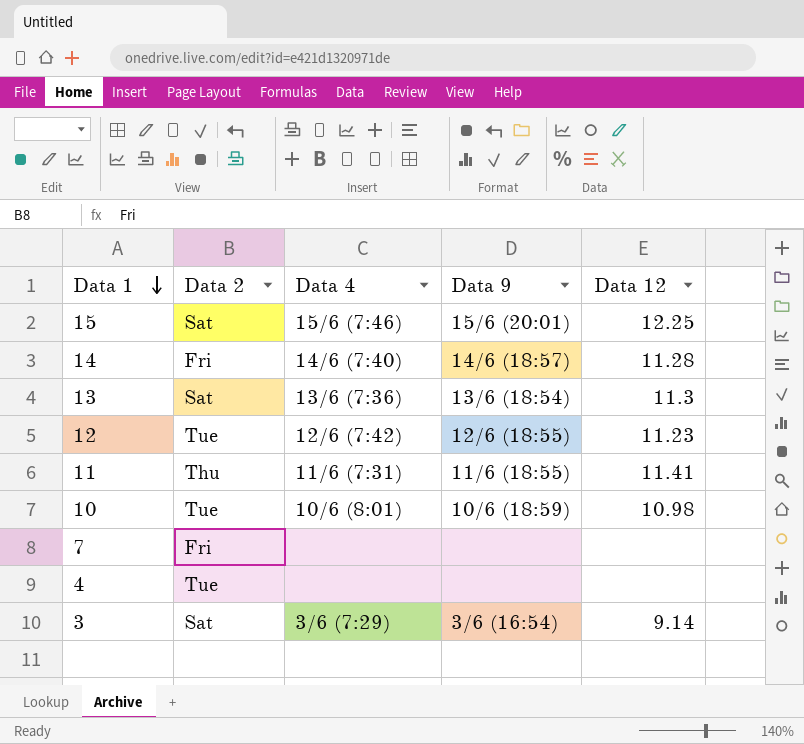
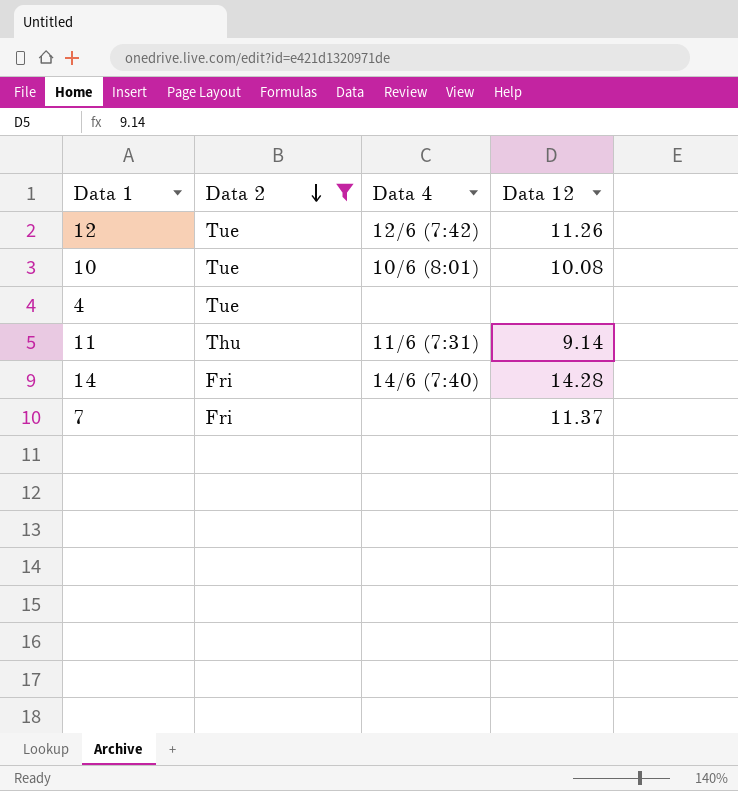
filter: none -> Data 2 != Sat
row order: Data 1 descending -> Data 2 descending
column Data 9 | position: 4 -> none
12 | Data 12: 11.23 -> 11.26
10 | Data 12: 10.98 -> 10.08
11 | Data 12: 11.41 -> 9.14
14 | Data 12: 11.28 -> 14.28
7 | Data 12: none -> 11.37

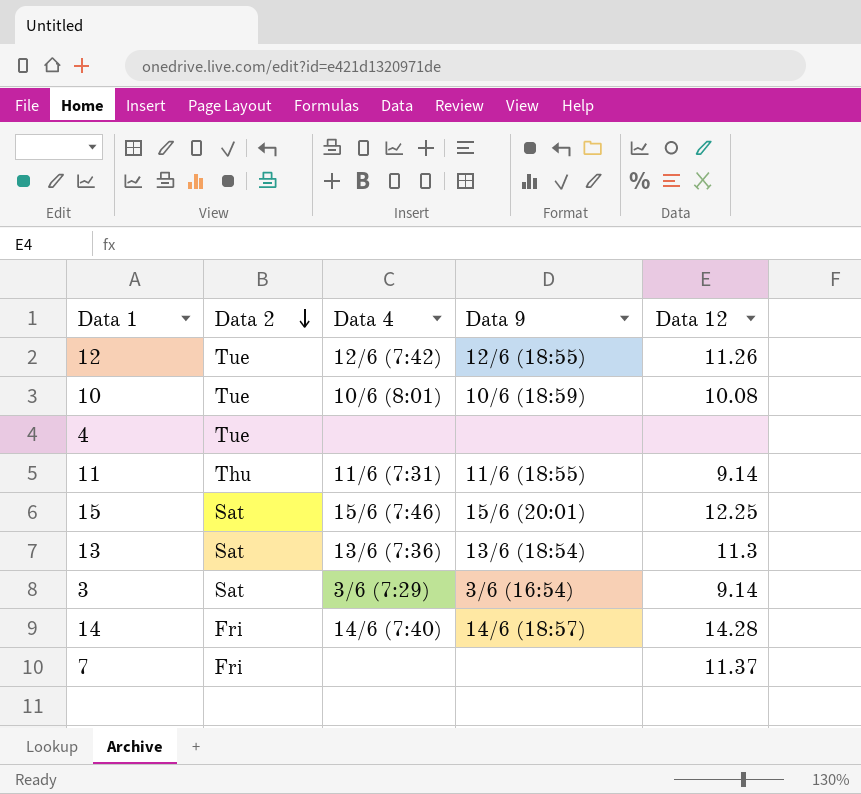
filter: Data 2 != Sat -> none
column Data 9 | position: none -> 4

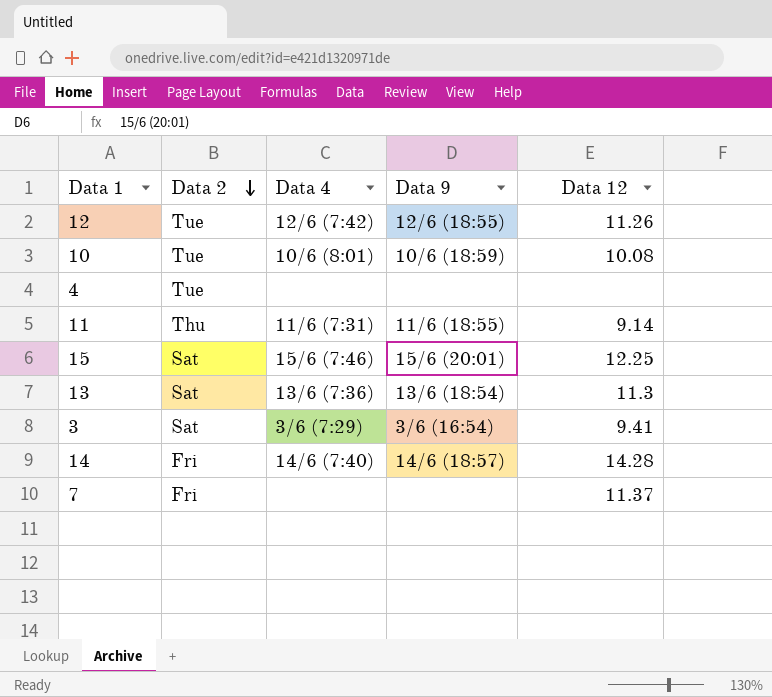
3 | Data 12: 9.14 -> 9.41

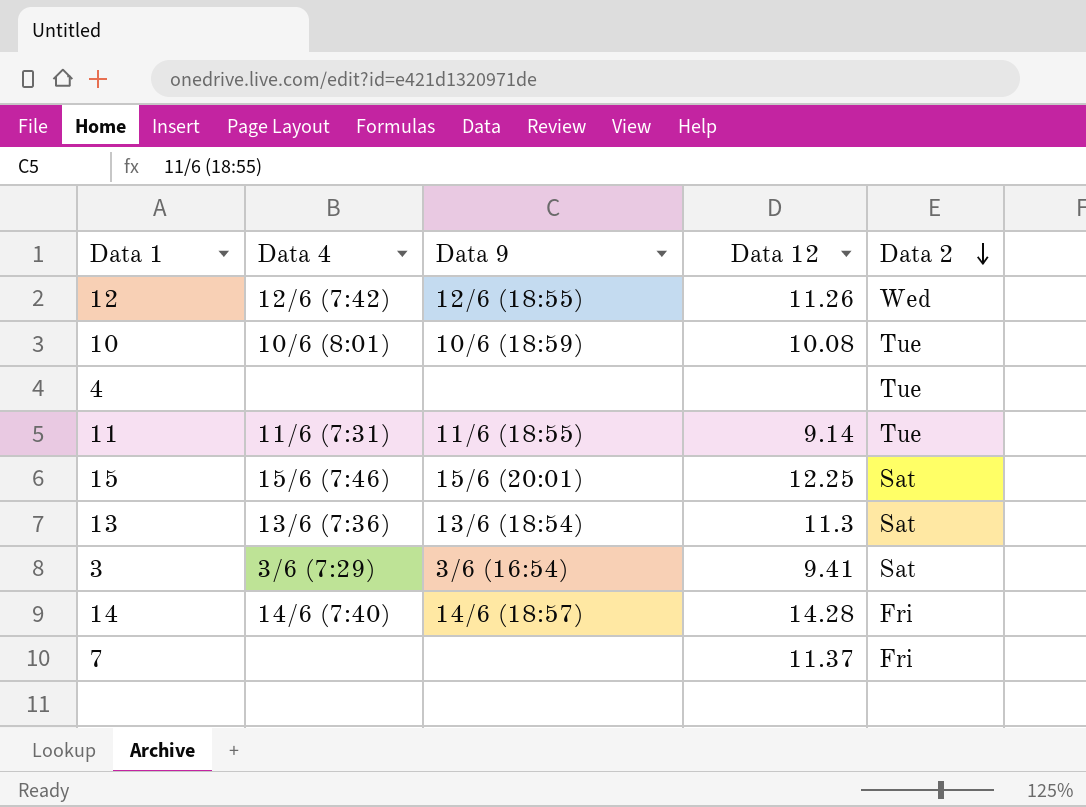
column Data 2 | position: 2 -> 5
12 | Data 2: Tue -> Wed
11 | Data 2: Thu -> Tue

